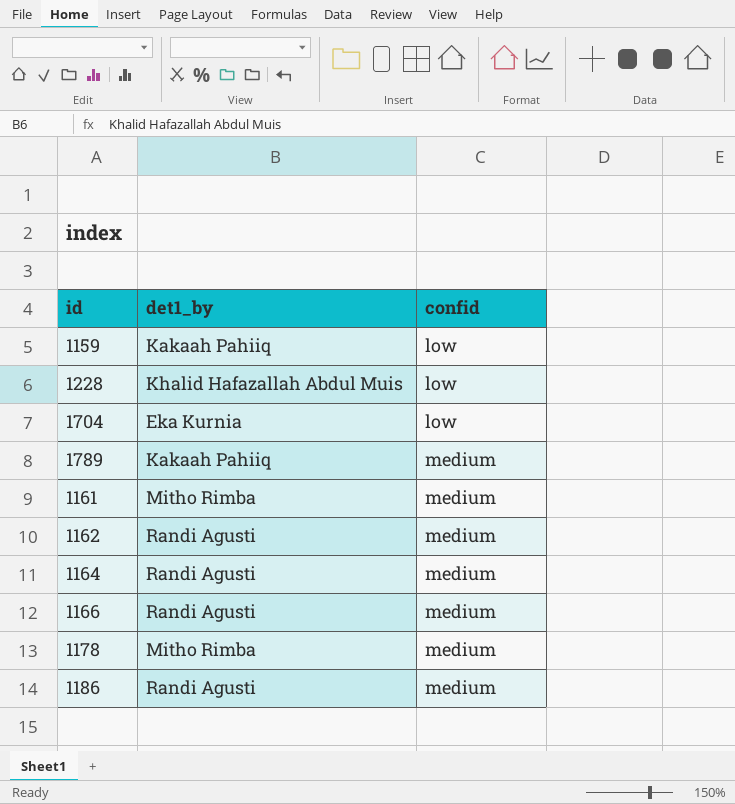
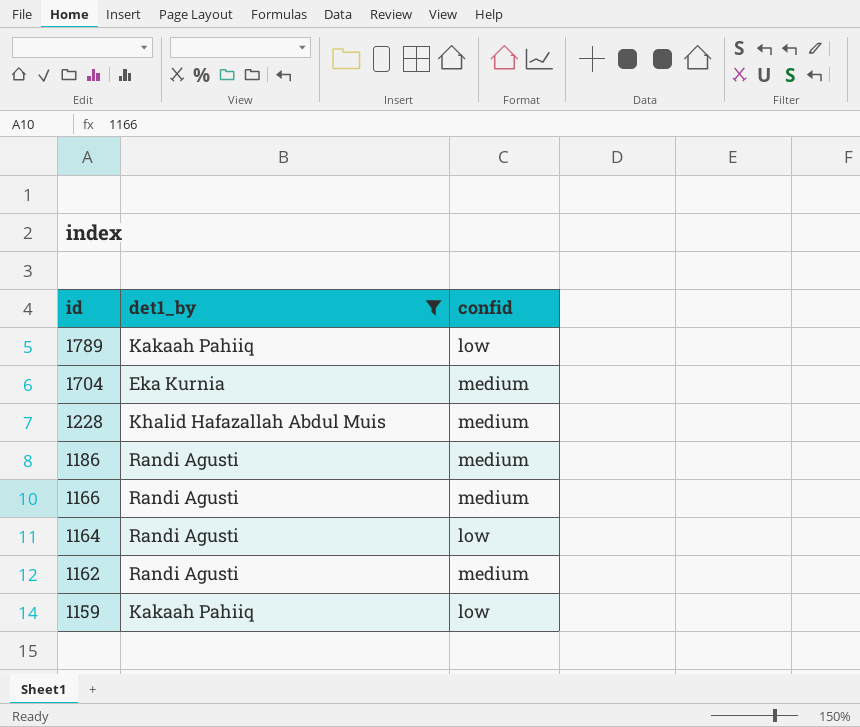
filter: none -> det1_by != Mitho Rimba
row order: confid ascending -> id descending
1789 | confid: medium -> low
1704 | confid: low -> medium
1228 | confid: low -> medium
1164 | confid: medium -> low

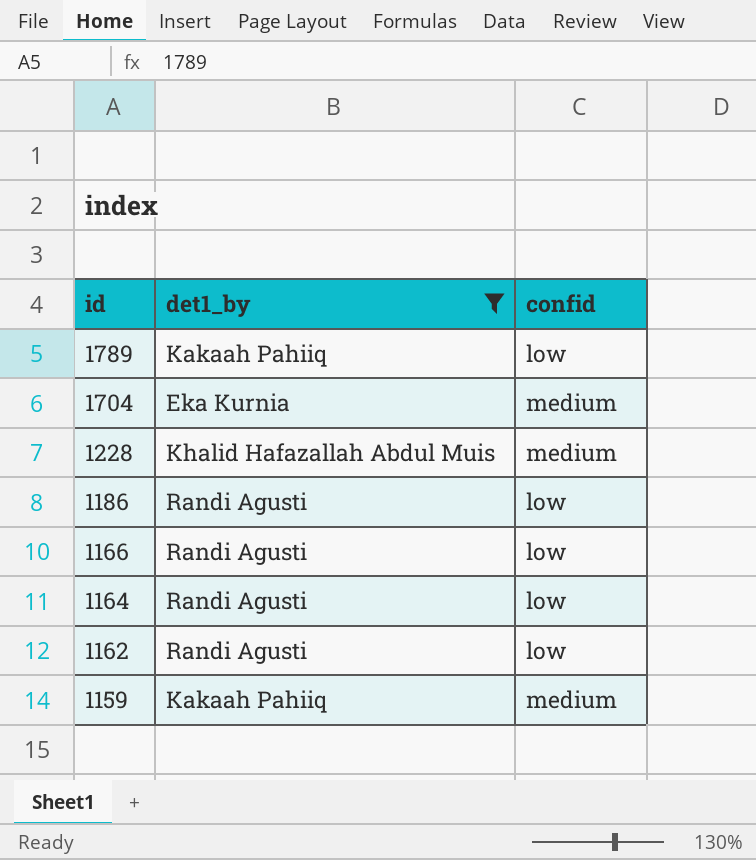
1186 | confid: medium -> low
1166 | confid: medium -> low
1162 | confid: medium -> low
1159 | confid: low -> medium

